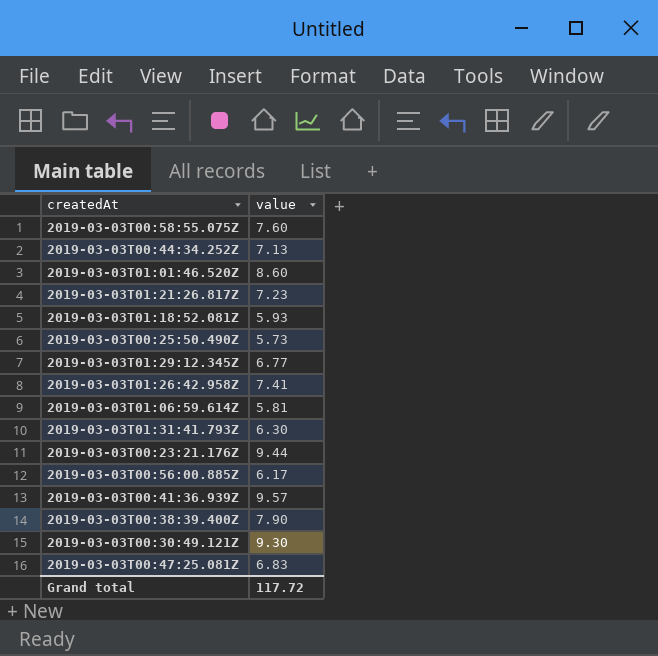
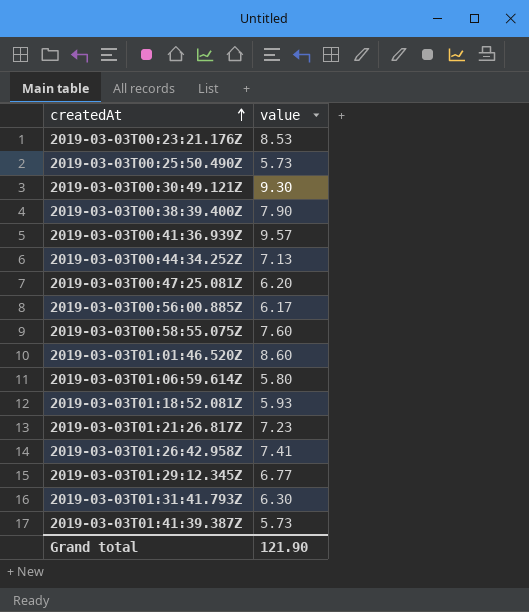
row order: none -> createdAt ascending
2019-03-03T00:23:21.176Z | value: 9.44 -> 8.53
2019-03-03T00:47:25.081Z | value: 6.83 -> 6.20
2019-03-03T01:06:59.614Z | value: 5.81 -> 5.80
row 2019-03-03T01:41:39.387Z: none -> 5.73
Grand total | value: 117.72 -> 121.90

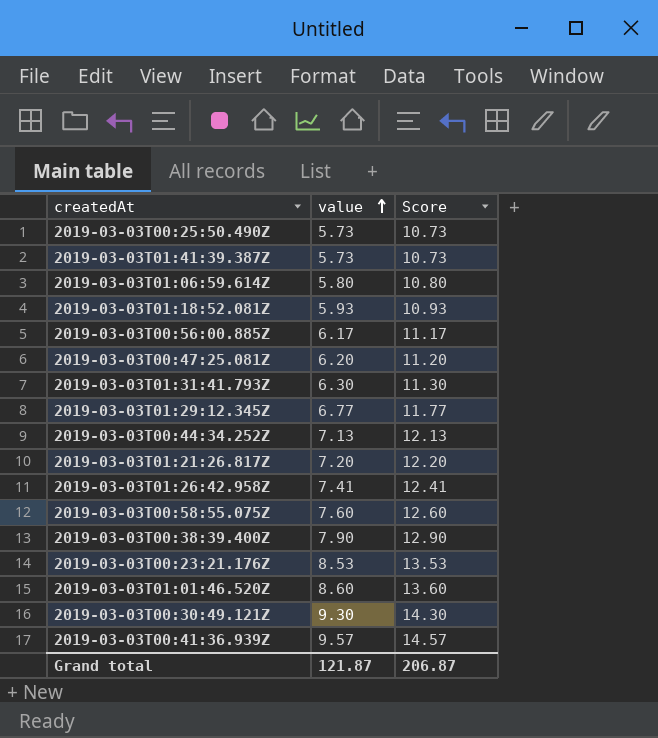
row order: createdAt ascending -> value ascending
column Score | formula: none -> [value] + 5
2019-03-03T01:21:26.817Z | value: 7.23 -> 7.20
Grand total | value: 121.90 -> 121.87

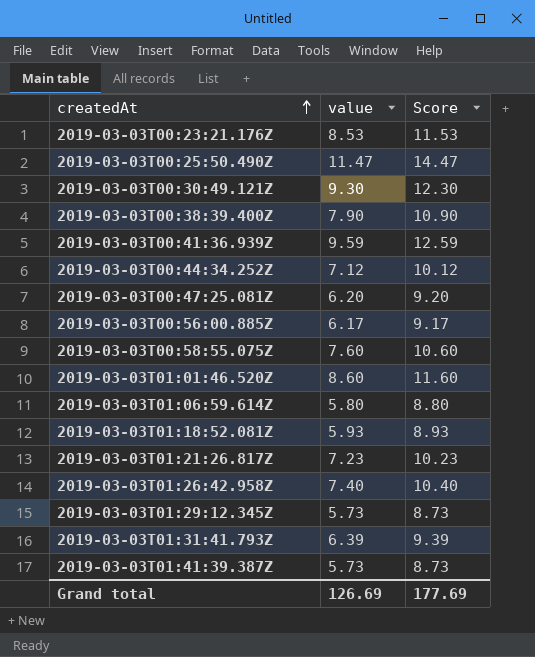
row order: value ascending -> createdAt ascending
column Score | formula: [value] + 5 -> [value] + 3
2019-03-03T00:25:50.490Z | value: 5.73 -> 11.47
2019-03-03T00:41:36.939Z | value: 9.57 -> 9.59
2019-03-03T00:44:34.252Z | value: 7.13 -> 7.12
2019-03-03T01:21:26.817Z | value: 7.20 -> 7.23
2019-03-03T01:26:42.958Z | value: 7.41 -> 7.40
2019-03-03T01:29:12.345Z | value: 6.77 -> 5.73
2019-03-03T01:31:41.793Z | value: 6.30 -> 6.39
Grand total | value: 121.87 -> 126.69
Grand total | Score: 206.87 -> 177.69

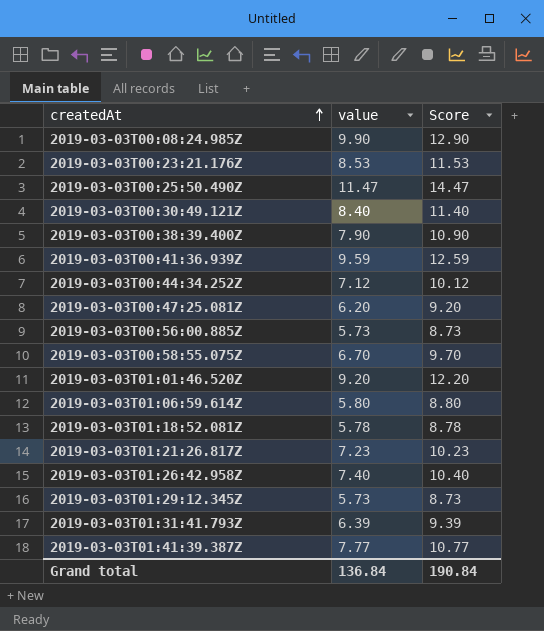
row 2019-03-03T00:08:24.985Z: none -> 9.90 | 12.90
2019-03-03T00:30:49.121Z | value: 9.30 -> 8.40
2019-03-03T00:30:49.121Z | Score: 12.30 -> 11.40
2019-03-03T00:56:00.885Z | value: 6.17 -> 5.73
2019-03-03T00:56:00.885Z | Score: 9.17 -> 8.73
2019-03-03T00:58:55.075Z | value: 7.60 -> 6.70
2019-03-03T00:58:55.075Z | Score: 10.60 -> 9.70
2019-03-03T01:01:46.520Z | value: 8.60 -> 9.20
2019-03-03T01:01:46.520Z | Score: 11.60 -> 12.20
2019-03-03T01:18:52.081Z | value: 5.93 -> 5.78
2019-03-03T01:18:52.081Z | Score: 8.93 -> 8.78
2019-03-03T01:41:39.387Z | value: 5.73 -> 7.77
2019-03-03T01:41:39.387Z | Score: 8.73 -> 10.77
Grand total | value: 126.69 -> 136.84
Grand total | Score: 177.69 -> 190.84

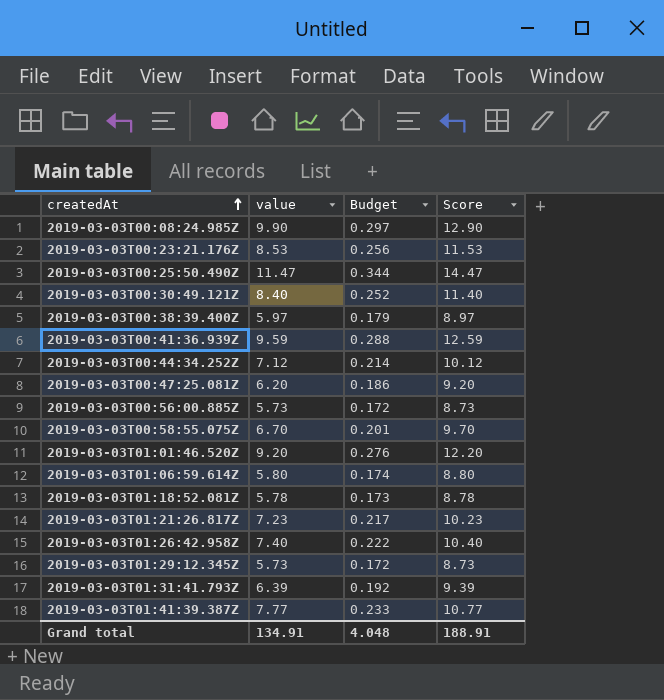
column Budget | formula: none -> [value] * 0.03
2019-03-03T00:38:39.400Z | value: 7.90 -> 5.97
2019-03-03T00:38:39.400Z | Score: 10.90 -> 8.97
Grand total | value: 136.84 -> 134.91
Grand total | Score: 190.84 -> 188.91

